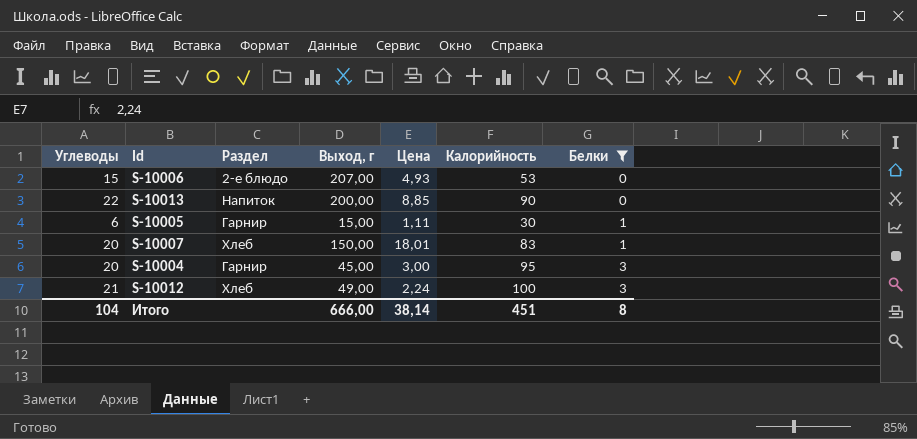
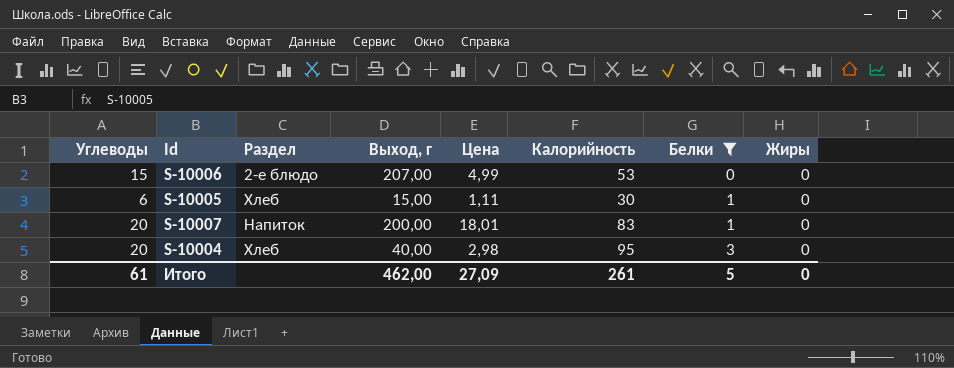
column Жиры | position: none -> 8
row S-10013: 22 | Напиток | 200,00 | 8,85 | 90 | 0 -> none
row S-10012: 21 | Хлеб | 49,00 | 2,24 | 100 | 3 -> none
S-10006 | Цена: 4,93 -> 4,99
S-10005 | Раздел: Гарнир -> Хлеб
S-10007 | Раздел: Хлеб -> Напиток
S-10007 | Выход, г: 150,00 -> 200,00
S-10004 | Раздел: Гарнир -> Хлеб
S-10004 | Выход, г: 45,00 -> 40,00
S-10004 | Цена: 3,00 -> 2,98
Итого | Углеводы: 104 -> 61
Итого | Выход, г: 666,00 -> 462,00
Итого | Цена: 38,14 -> 27,09
Итого | Калорийность: 451 -> 261
Итого | Белки: 8 -> 5

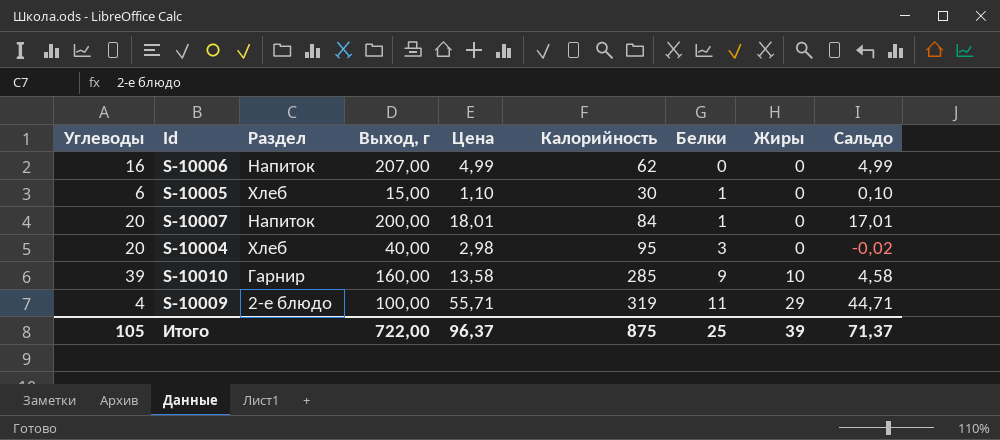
filter: Белки <= 3 -> none
column Сальдо | formula: none -> [Цена] - [Белки]
S-10006 | Углеводы: 15 -> 16
S-10006 | Раздел: 2-е блюдо -> Напиток
S-10006 | Калорийность: 53 -> 62
S-10005 | Цена: 1,11 -> 1,10
S-10007 | Калорийность: 83 -> 84
Итого | Углеводы: 61 -> 105
Итого | Выход, г: 462,00 -> 722,00
Итого | Цена: 27,09 -> 96,37
Итого | Калорийность: 261 -> 875
Итого | Белки: 5 -> 25
Итого | Жиры: 0 -> 39

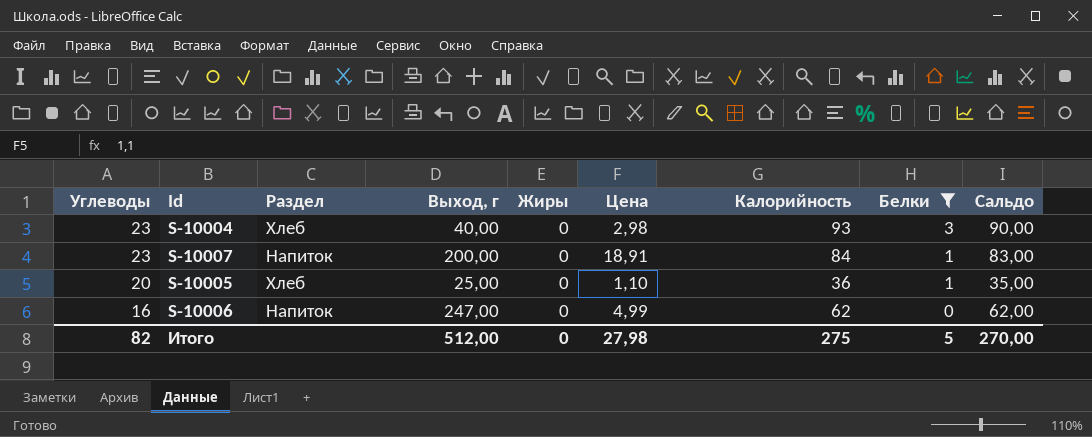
filter: none -> Белки <= 3
row order: Белки ascending -> Углеводы descending
column Жиры | position: 8 -> 5
column Сальдо | formula: [Цена] - [Белки] -> [Калорийность] - [Белки]
S-10004 | Углеводы: 20 -> 23
S-10004 | Калорийность: 95 -> 93
S-10007 | Углеводы: 20 -> 23
S-10007 | Цена: 18,01 -> 18,91
S-10005 | Углеводы: 6 -> 20
S-10005 | Выход, г: 15,00 -> 25,00
S-10005 | Калорийность: 30 -> 36
S-10006 | Выход, г: 207,00 -> 247,00
Итого | Углеводы: 105 -> 82
Итого | Выход, г: 722,00 -> 512,00
Итого | Жиры: 39 -> 0
Итого | Цена: 96,37 -> 27,98
Итого | Калорийность: 875 -> 275
Итого | Белки: 25 -> 5
Итого | Сальдо: 71,37 -> 270,00

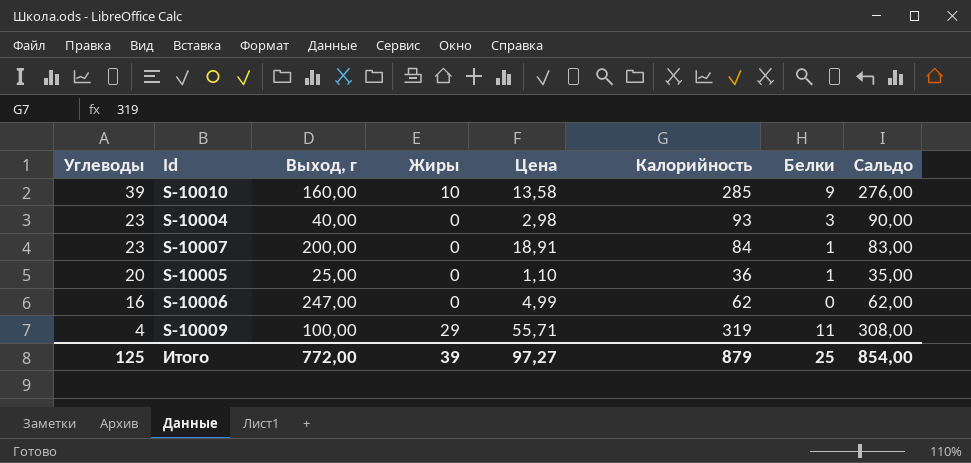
filter: Белки <= 3 -> none
column Раздел | position: 3 -> none
Итого | Углеводы: 82 -> 125
Итого | Выход, г: 512,00 -> 772,00
Итого | Жиры: 0 -> 39
Итого | Цена: 27,98 -> 97,27
Итого | Калорийность: 275 -> 879
Итого | Белки: 5 -> 25
Итого | Сальдо: 270,00 -> 854,00

